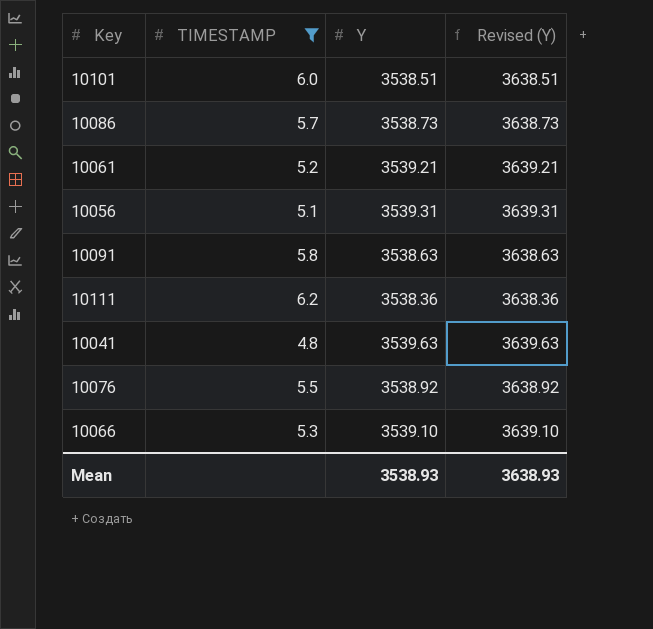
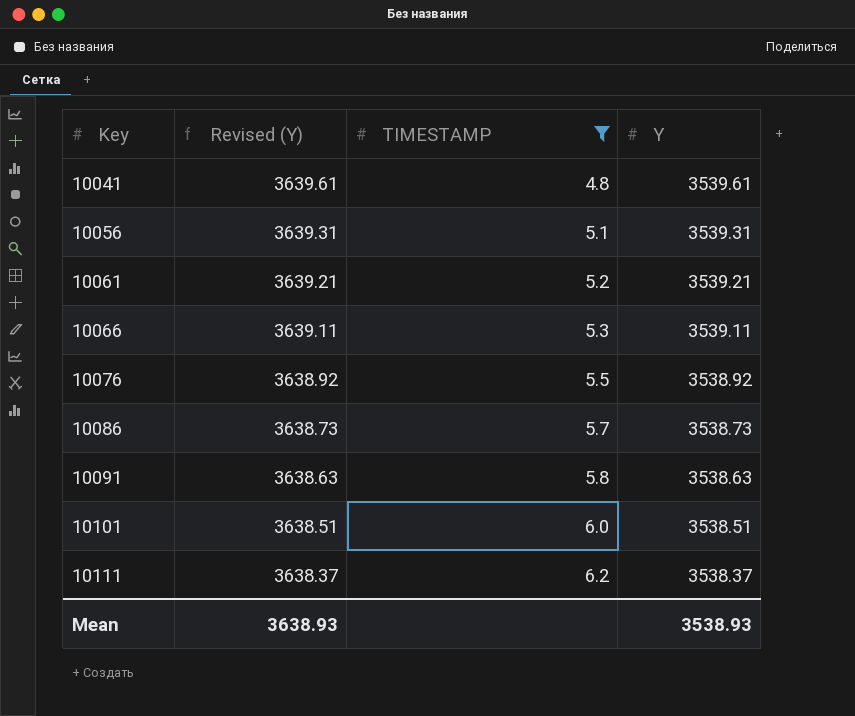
row order: none -> Key ascending
column Revised (Y) | position: 4 -> 2
10041 | Revised (Y): 3639.63 -> 3639.61
10041 | Y: 3539.63 -> 3539.61
10066 | Revised (Y): 3639.10 -> 3639.11
10066 | Y: 3539.10 -> 3539.11
10111 | Revised (Y): 3638.36 -> 3638.37
10111 | Y: 3538.36 -> 3538.37

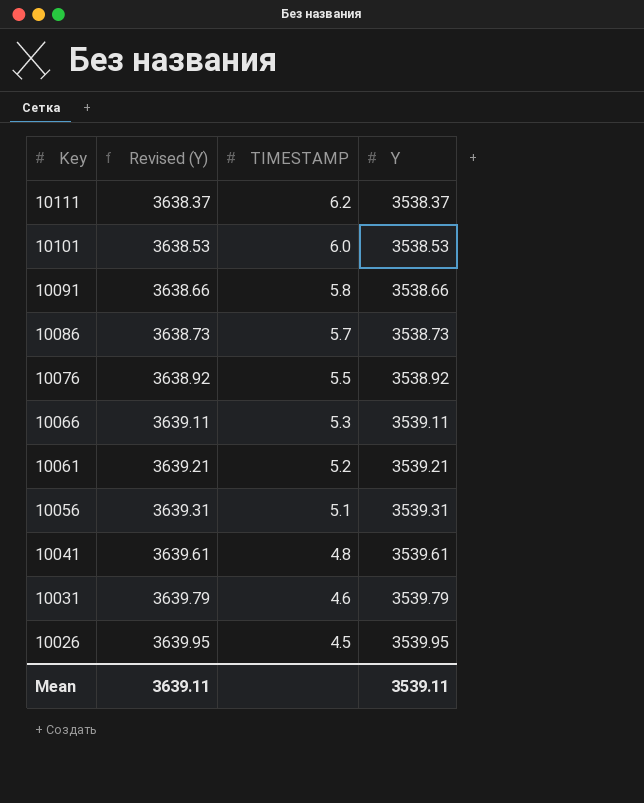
filter: TIMESTAMP >= 4.8 -> none
row order: Key ascending -> Key descending
10101 | Revised (Y): 3638.51 -> 3638.53
10101 | Y: 3538.51 -> 3538.53
10091 | Revised (Y): 3638.63 -> 3638.66
10091 | Y: 3538.63 -> 3538.66
Mean | Revised (Y): 3638.93 -> 3639.11
Mean | Y: 3538.93 -> 3539.11

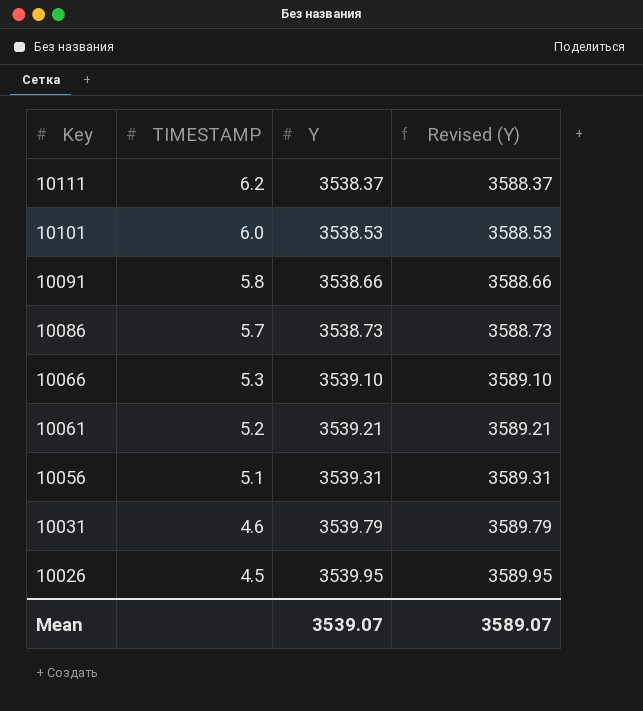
column Revised (Y) | formula: [Y] + 100 -> [Y] + 50
column Revised (Y) | position: 2 -> 4
row 10076: 3638.92 | 5.5 | 3538.92 -> none
row 10041: 3639.61 | 4.8 | 3539.61 -> none
10066 | Y: 3539.11 -> 3539.10
Mean | Y: 3539.11 -> 3539.07
Mean | Revised (Y): 3639.11 -> 3589.07

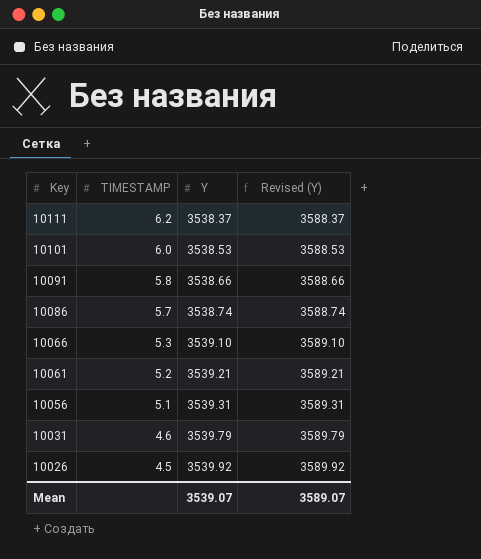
10086 | Y: 3538.73 -> 3538.74
10086 | Revised (Y): 3588.73 -> 3588.74
10026 | Y: 3539.95 -> 3539.92
10026 | Revised (Y): 3589.95 -> 3589.92

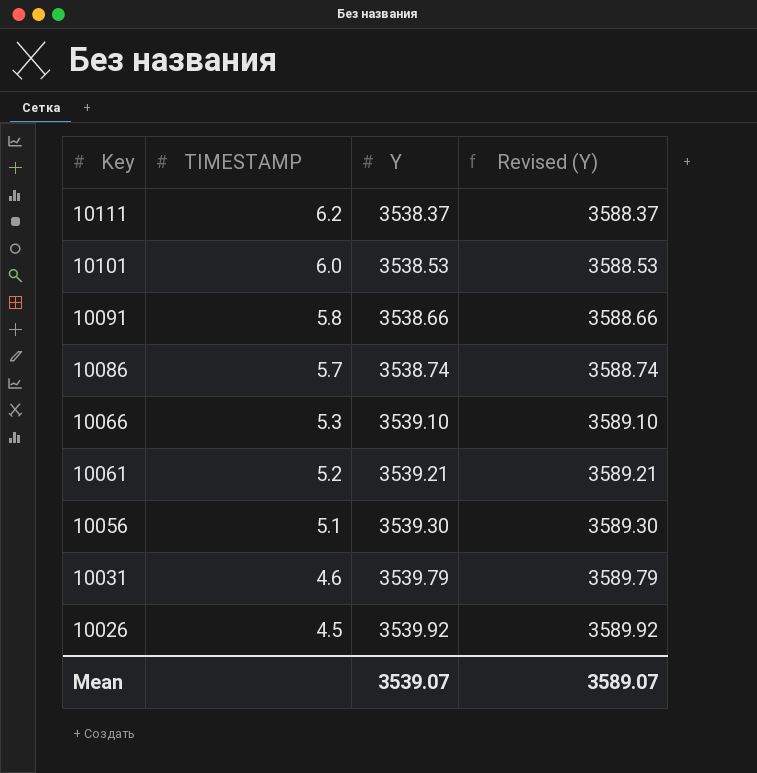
10056 | Y: 3539.31 -> 3539.30
10056 | Revised (Y): 3589.31 -> 3589.30

